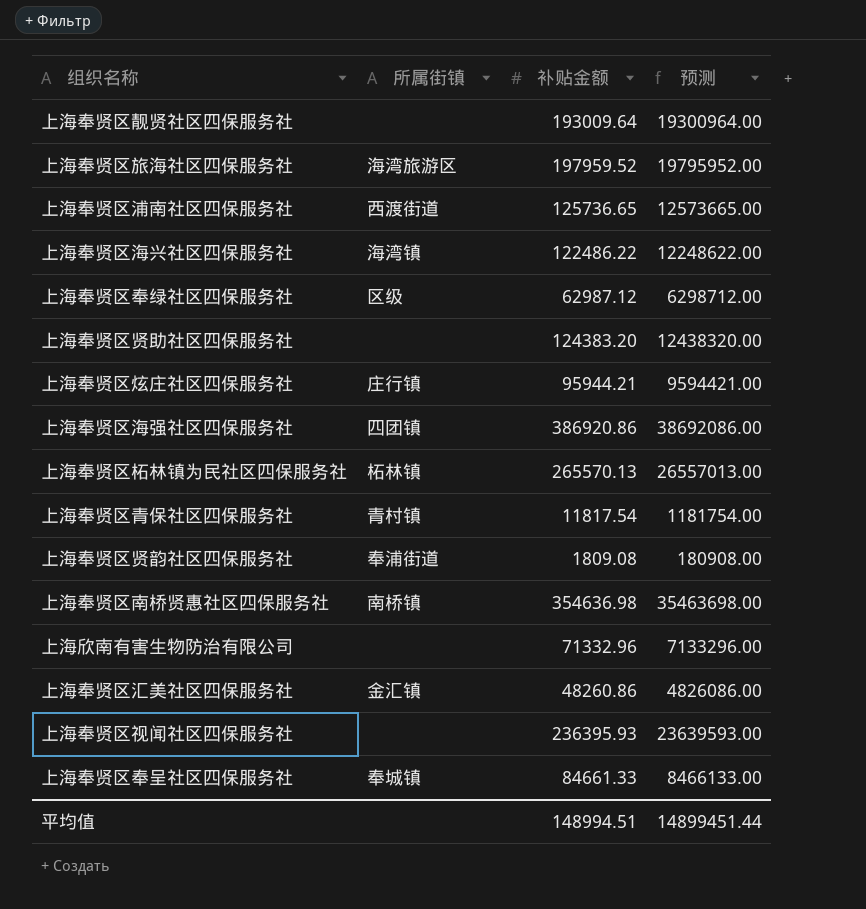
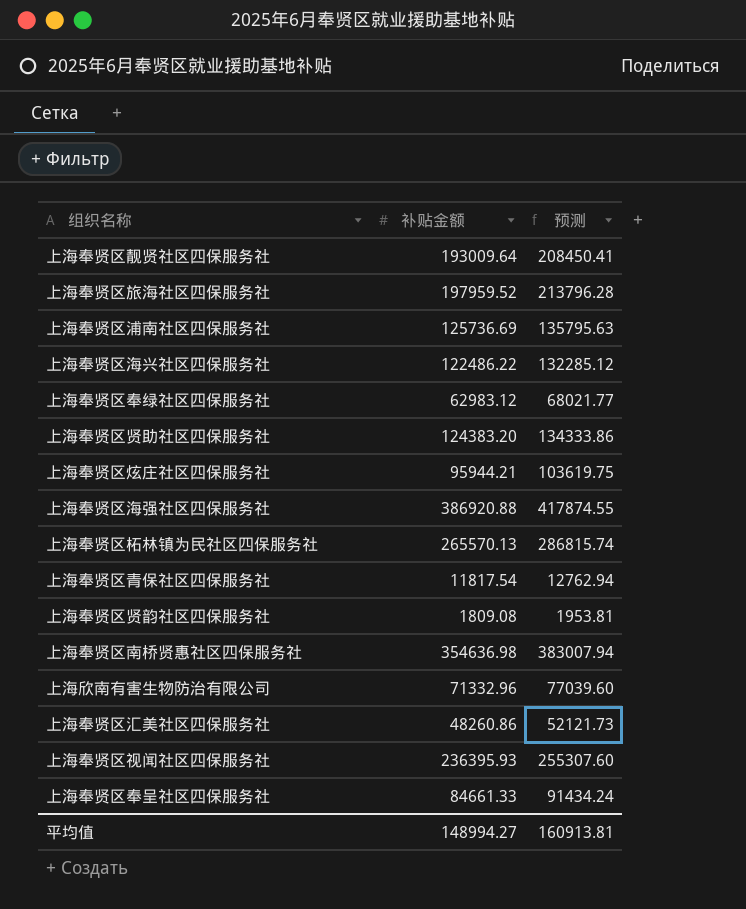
column 所属街镇 | position: 2 -> none
column 预测 | formula: [补贴金额] * 100 -> [补贴金额] * 1.08
上海奉贤区浦南社区四保服务社 | 补贴金额: 125736.65 -> 125736.69
上海奉贤区奉绿社区四保服务社 | 补贴金额: 62987.12 -> 62983.12
上海奉贤区海强社区四保服务社 | 补贴金额: 386920.86 -> 386920.88
平均值 | 补贴金额: 148994.51 -> 148994.27
平均值 | 预测: 14899451.44 -> 160913.81

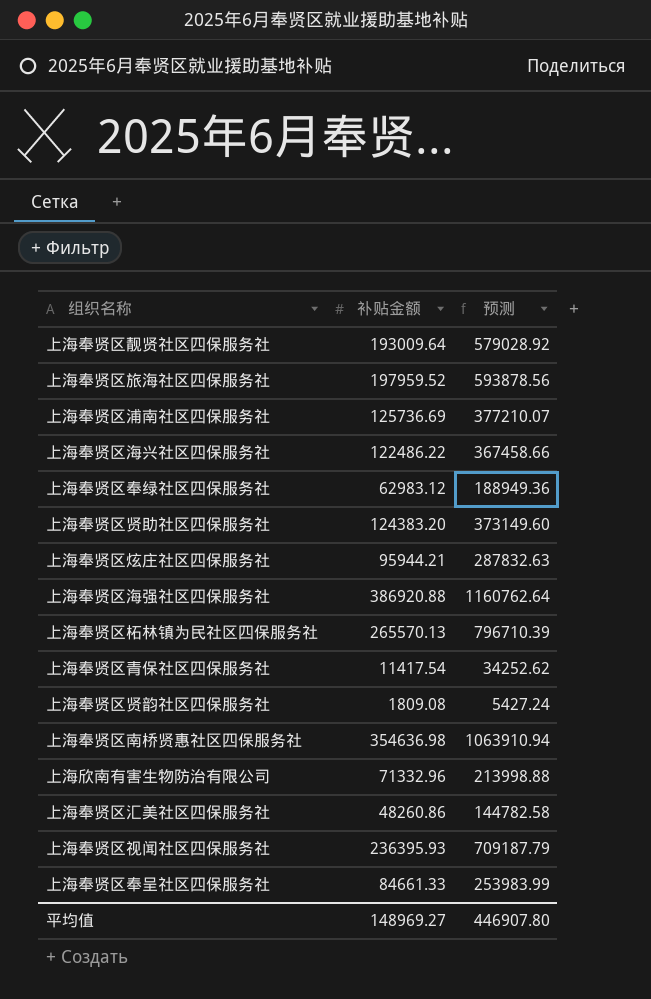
column 预测 | formula: [补贴金额] * 1.08 -> [补贴金额] * 3
上海奉贤区青保社区四保服务社 | 补贴金额: 11817.54 -> 11417.54
平均值 | 补贴金额: 148994.27 -> 148969.27
平均值 | 预测: 160913.81 -> 446907.80

